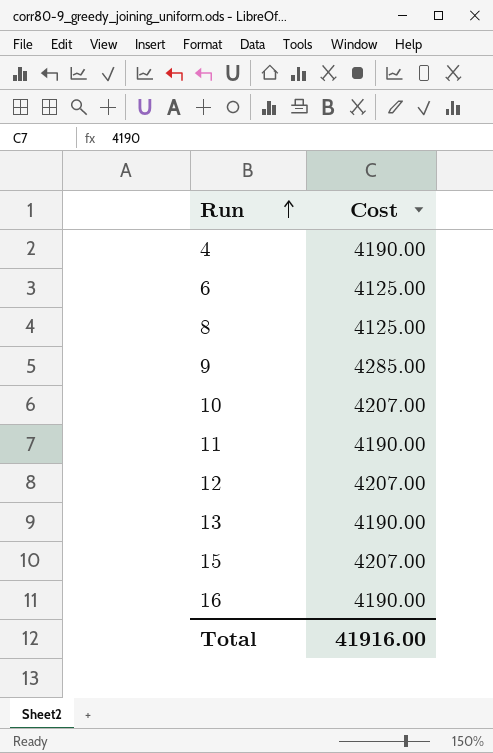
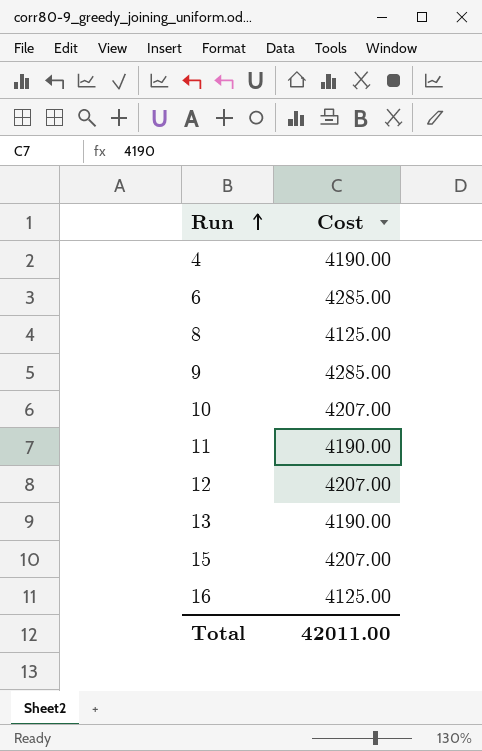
6 | Cost: 4125.00 -> 4285.00
16 | Cost: 4190.00 -> 4125.00
Total | Cost: 41916.00 -> 42011.00

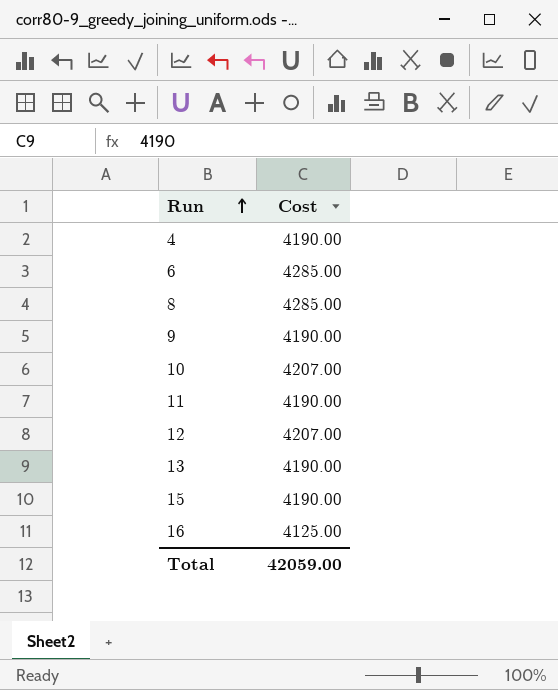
8 | Cost: 4125.00 -> 4285.00
9 | Cost: 4285.00 -> 4190.00
15 | Cost: 4207.00 -> 4190.00
Total | Cost: 42011.00 -> 42059.00

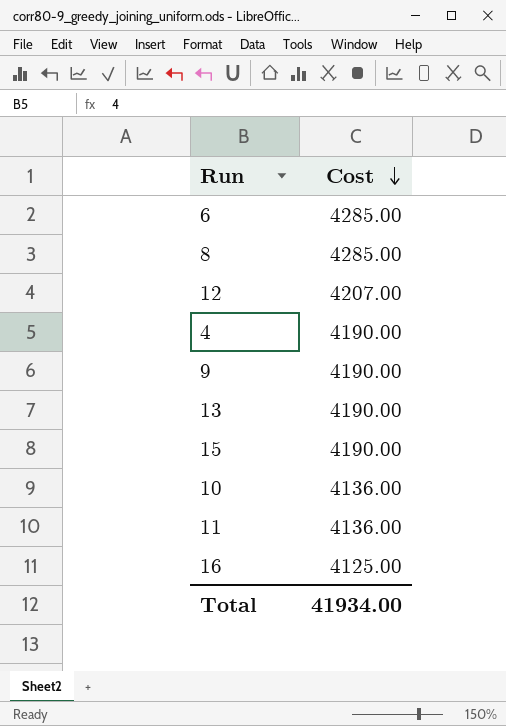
row order: Run ascending -> Cost descending
10 | Cost: 4207.00 -> 4136.00
11 | Cost: 4190.00 -> 4136.00
Total | Cost: 42059.00 -> 41934.00

